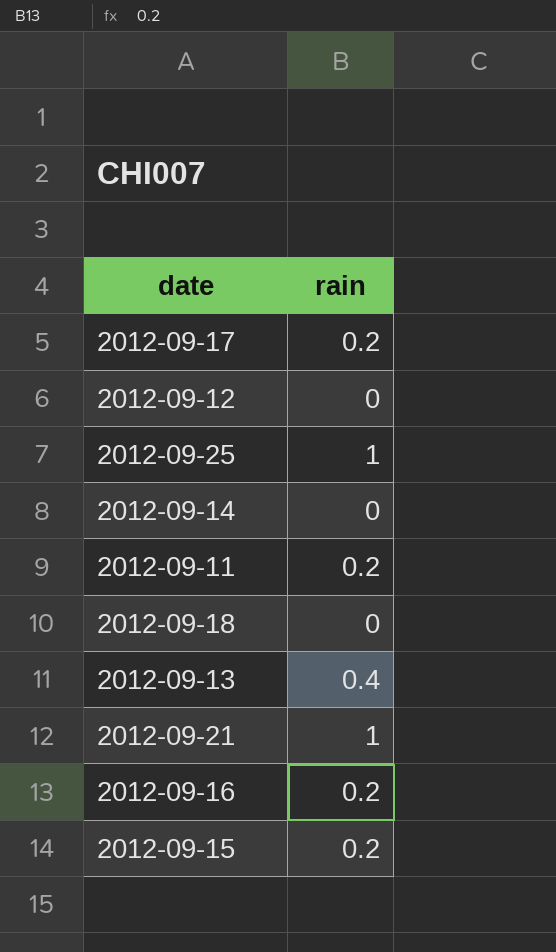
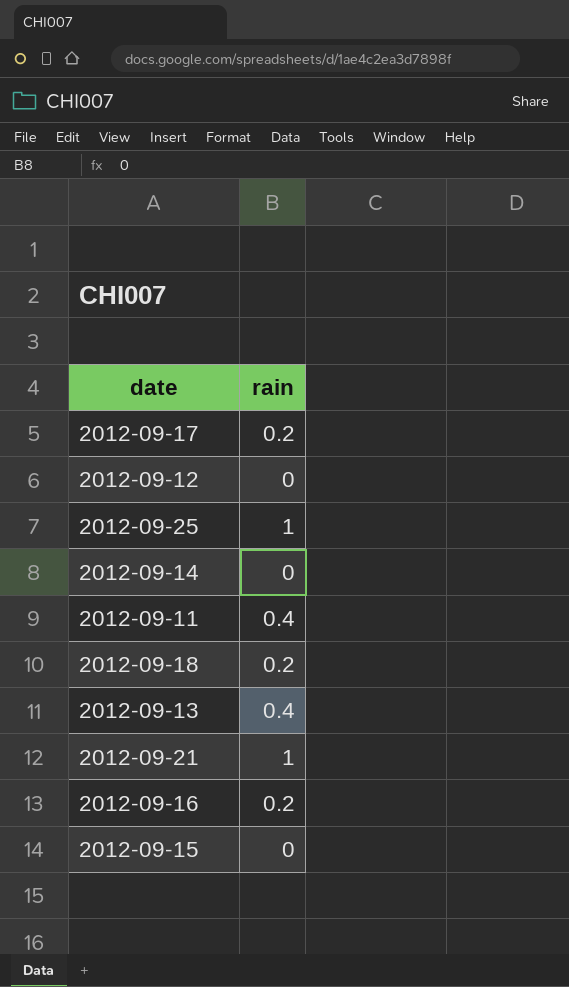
2012-09-11 | rain: 0.2 -> 0.4
2012-09-18 | rain: 0 -> 0.2
2012-09-15 | rain: 0.2 -> 0

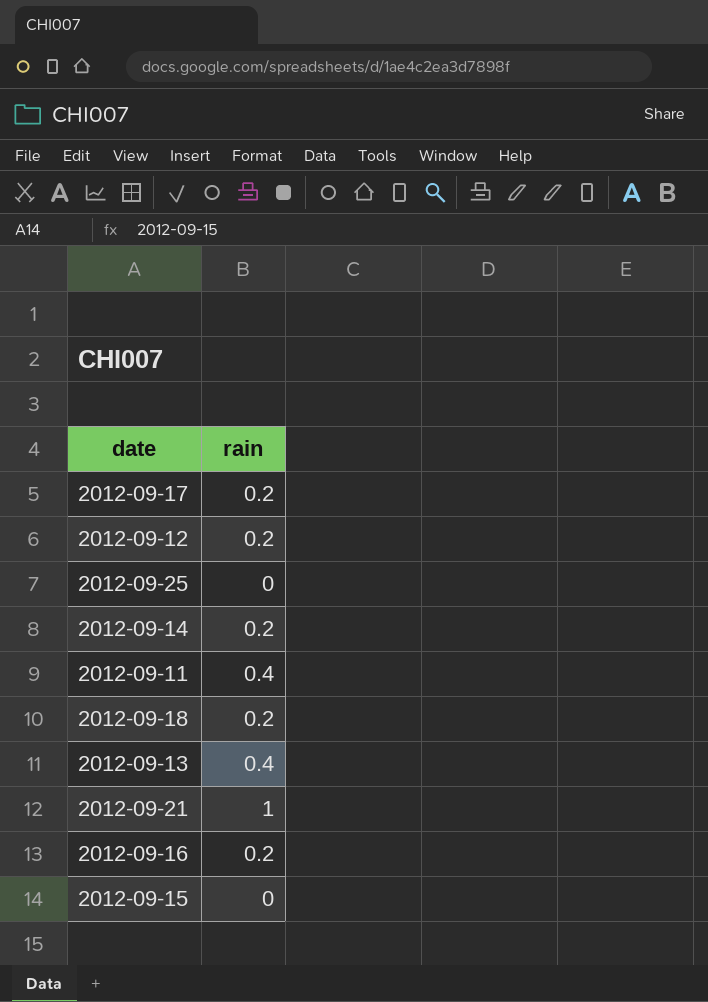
2012-09-12 | rain: 0 -> 0.2
2012-09-25 | rain: 1 -> 0
2012-09-14 | rain: 0 -> 0.2

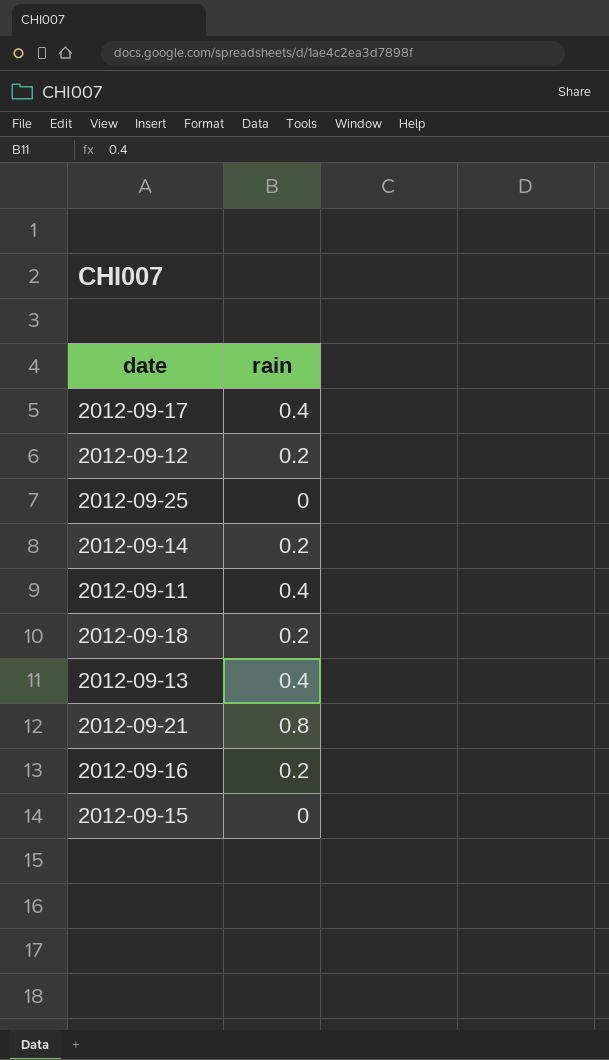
2012-09-17 | rain: 0.2 -> 0.4
2012-09-21 | rain: 1 -> 0.8

